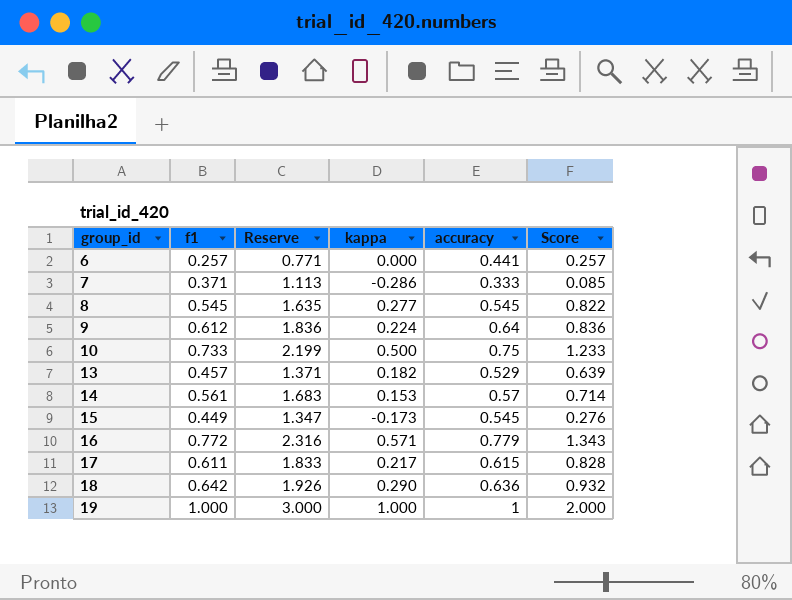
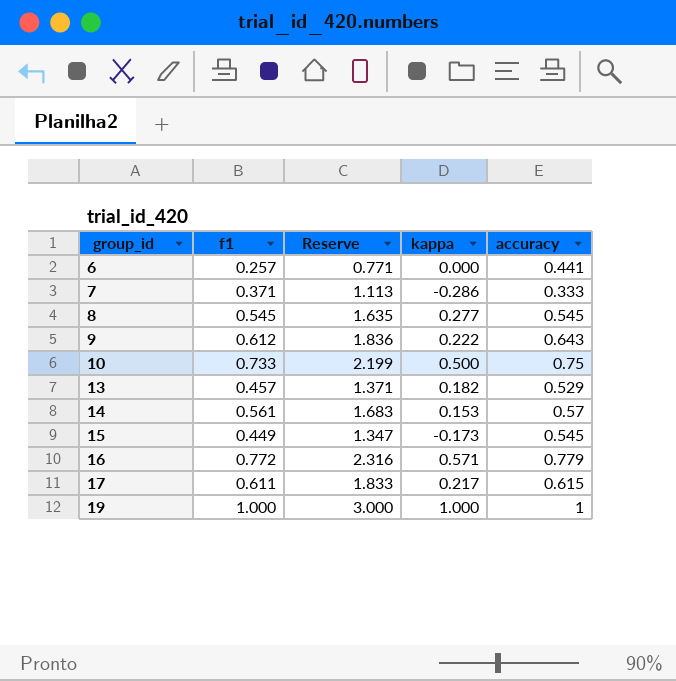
column Score | formula: [f1] + [kappa] -> none
row 18: 0.642 | 1.926 | 0.290 | 0.636 | 0.932 -> none
9 | kappa: 0.224 -> 0.222
9 | accuracy: 0.64 -> 0.643

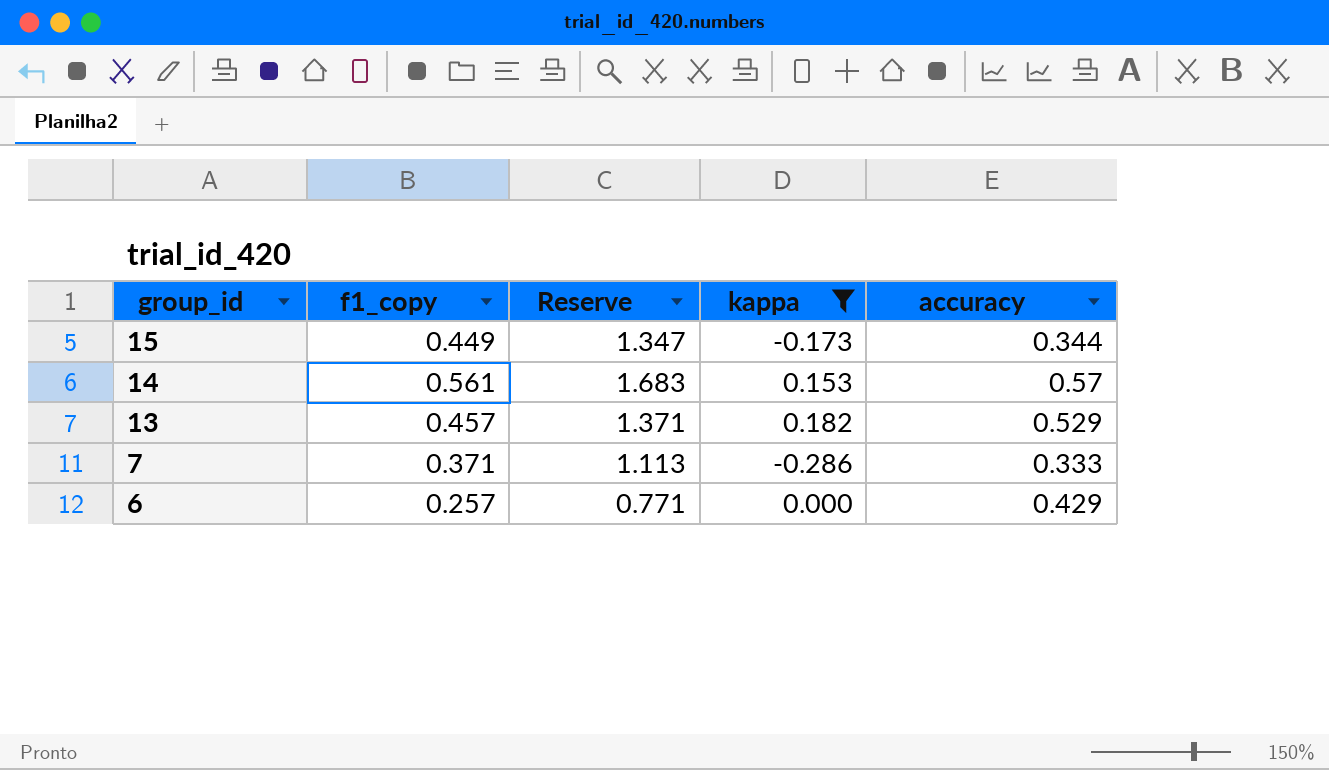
filter: none -> kappa <= 0.182
row order: group_id ascending -> group_id descending
column name: f1 -> f1_copy
15 | accuracy: 0.545 -> 0.344
6 | accuracy: 0.441 -> 0.429

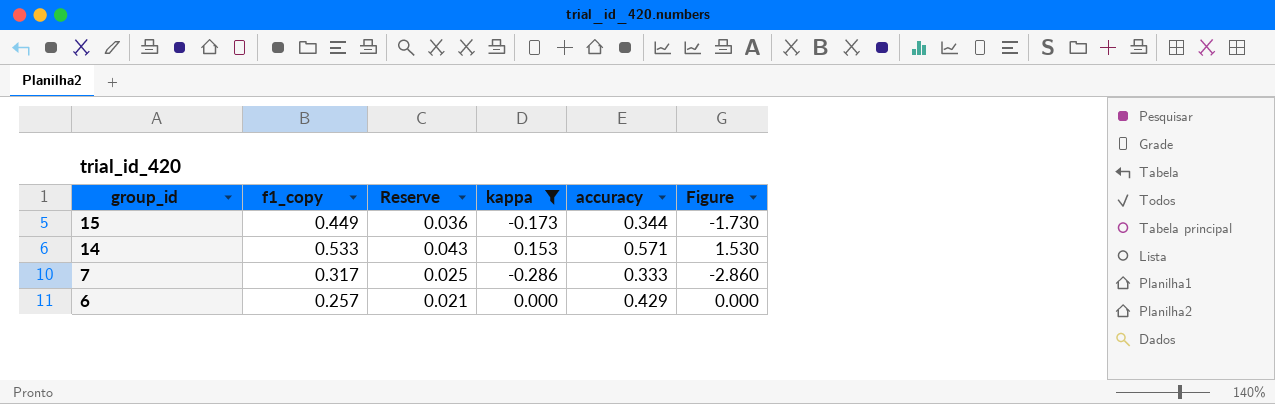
column Reserve | formula: [f1_copy] * 3 -> [f1_copy] * 0.08
column Figure | formula: none -> [kappa] * 10
row 13: 0.457 | 1.371 | 0.182 | 0.529 -> none
14 | f1_copy: 0.561 -> 0.533
14 | accuracy: 0.57 -> 0.571
7 | f1_copy: 0.371 -> 0.317

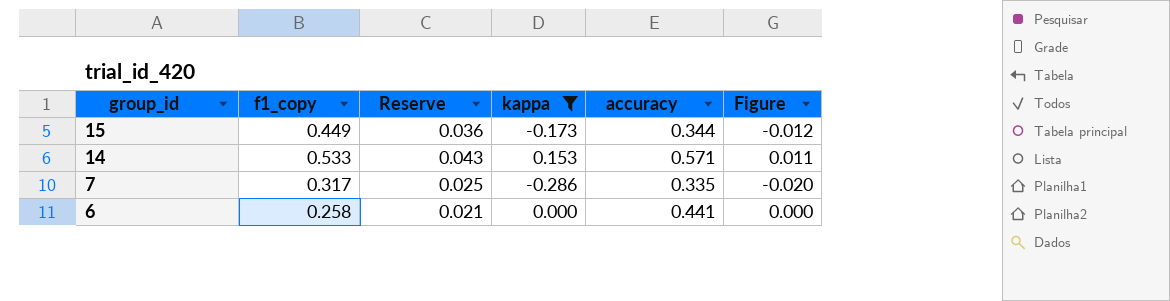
column Figure | formula: [kappa] * 10 -> [kappa] * 0.07
7 | accuracy: 0.333 -> 0.335
6 | f1_copy: 0.257 -> 0.258
6 | accuracy: 0.429 -> 0.441

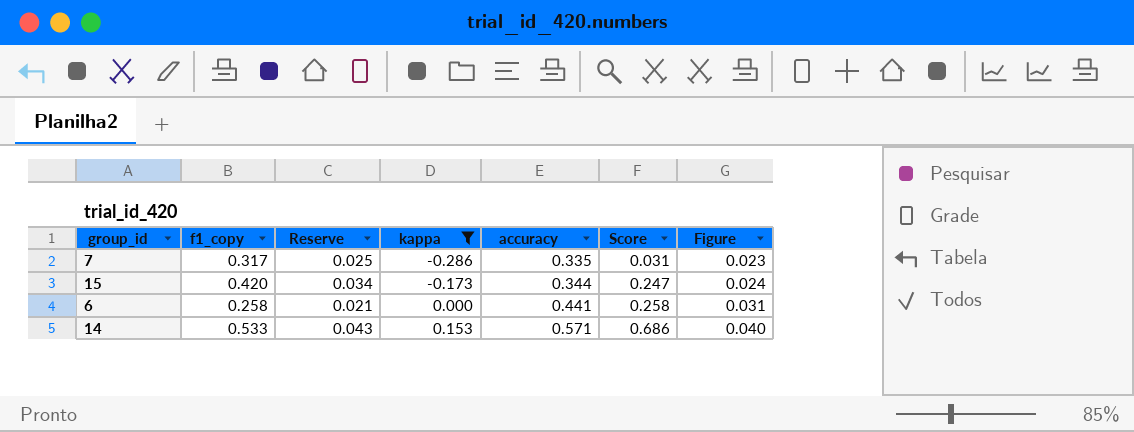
row order: group_id descending -> kappa ascending
column Score | formula: none -> [f1_copy] + [kappa]
column Figure | formula: [kappa] * 0.07 -> [accuracy] * 0.07
15 | f1_copy: 0.449 -> 0.420
15 | Reserve: 0.036 -> 0.034

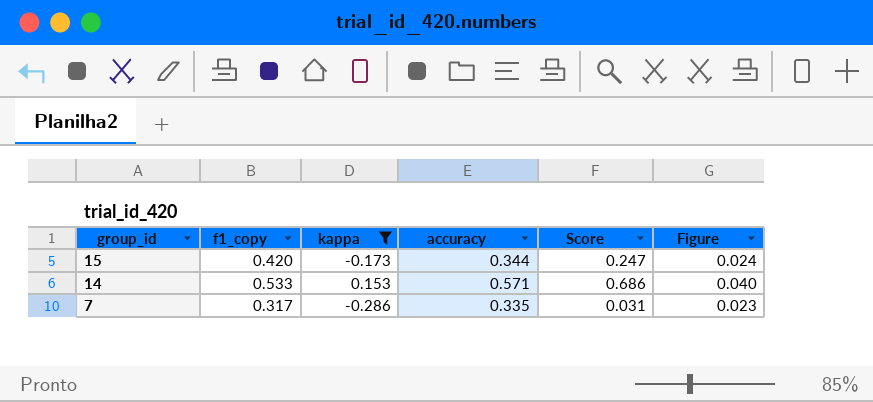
row order: kappa ascending -> group_id descending
column Reserve | formula: [f1_copy] * 0.08 -> none
row 6: 0.258 | 0.021 | 0.000 | 0.441 | 0.258 | 0.031 -> none

